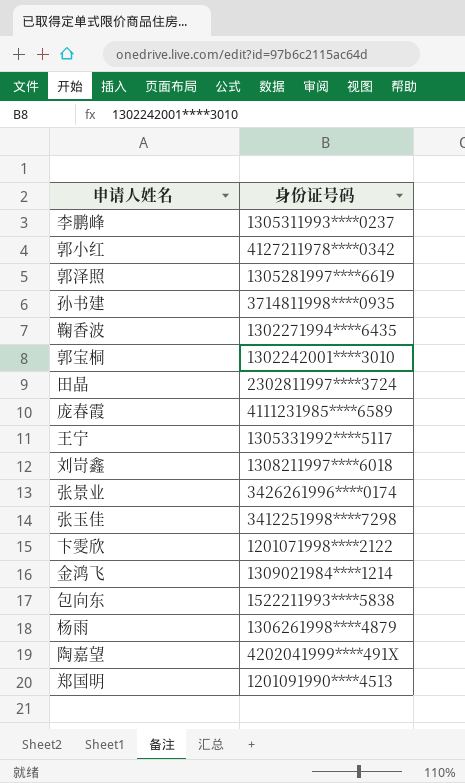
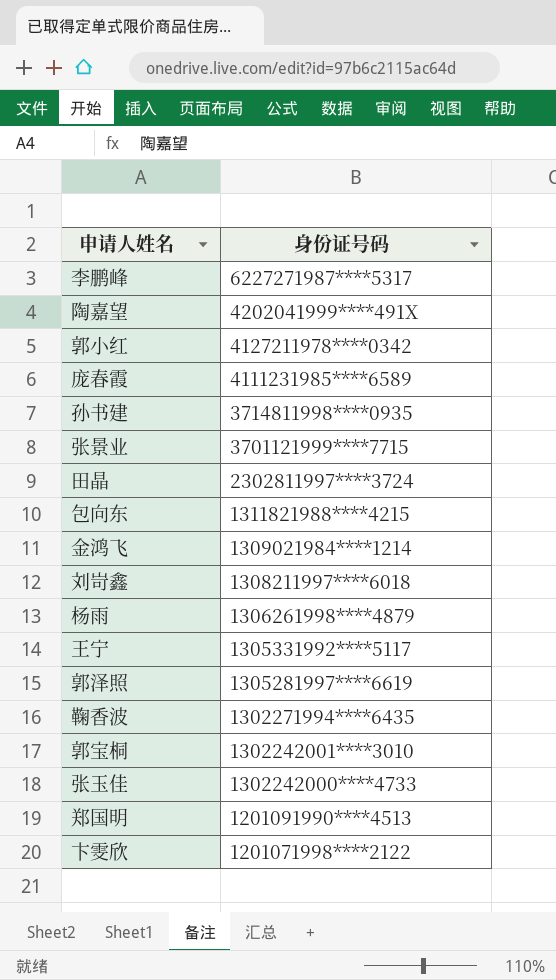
row order: none -> 身份证号码 descending
李鹏峰 | 身份证号码: 1305311993****0237 -> 6227271987****5317
张景业 | 身份证号码: 3426261996****0174 -> 3701121999****7715
包向东 | 身份证号码: 1522211993****5838 -> 1311821988****4215
张玉佳 | 身份证号码: 3412251998****7298 -> 1302242000****4733

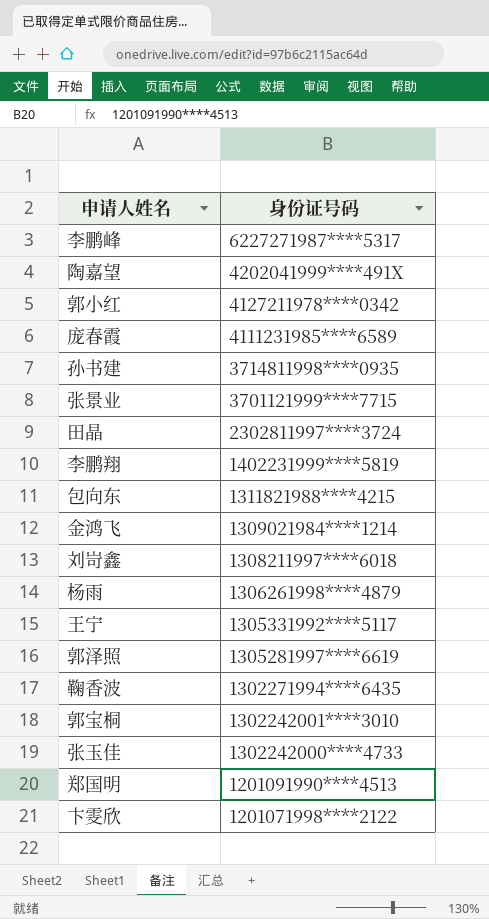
row 李鹏翔: none -> 1402231999****5819

